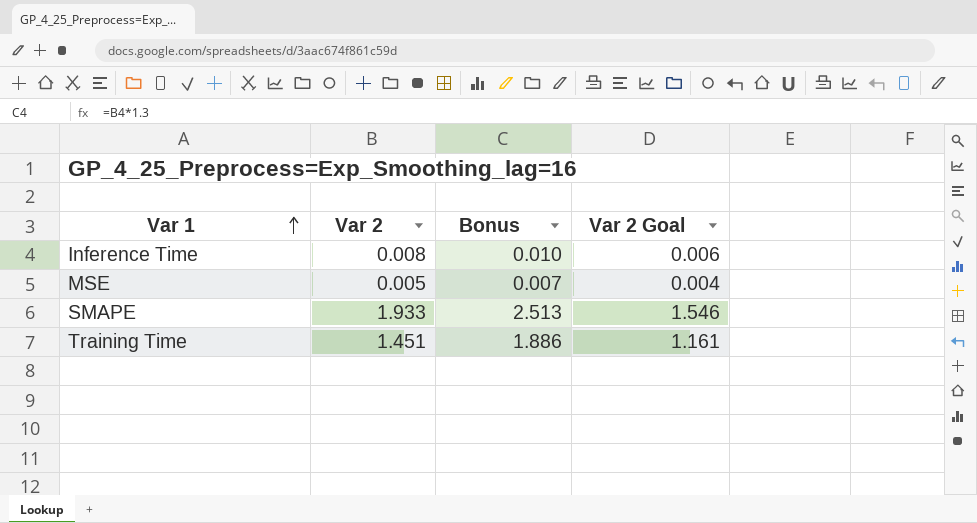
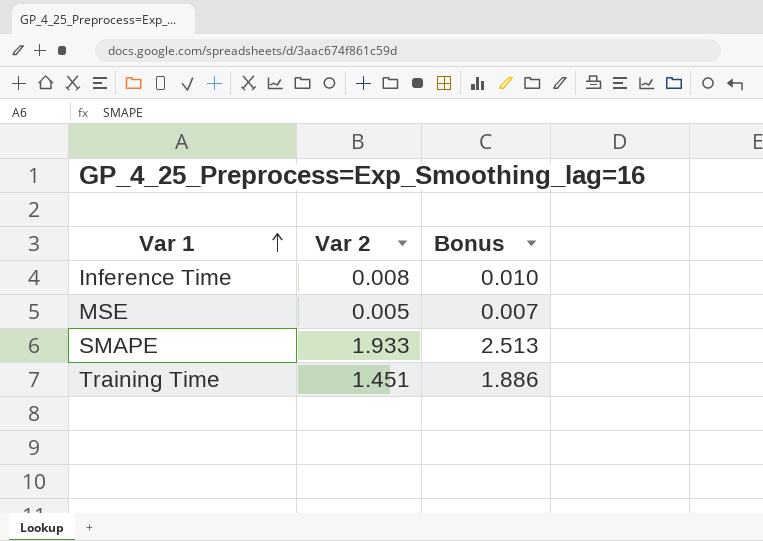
column Var 2 Goal | formula: [Var 2] * 0.8 -> none

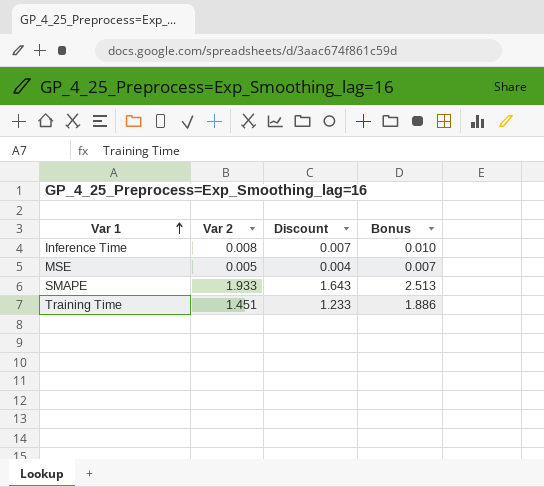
column Discount | formula: none -> [Var 2] * 0.85

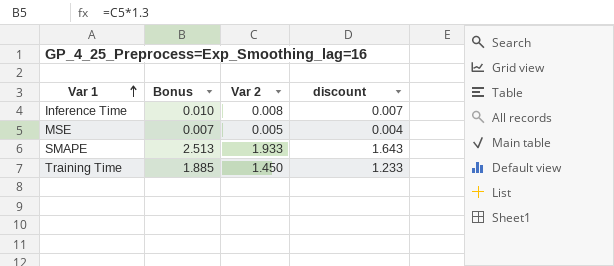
column Bonus | position: 4 -> 2
column name: Discount -> discount
Training Time | Bonus: 1.886 -> 1.885
Training Time | Var 2: 1.451 -> 1.450

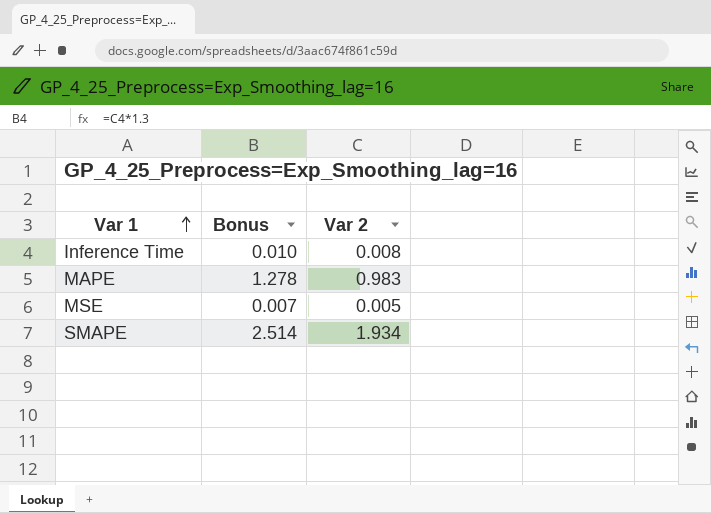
column discount | formula: [Var 2] * 0.85 -> none
row Training Time: 1.885 | 1.450 | 1.233 -> none
row MAPE: none -> 1.278 | 0.983
SMAPE | Bonus: 2.513 -> 2.514
SMAPE | Var 2: 1.933 -> 1.934

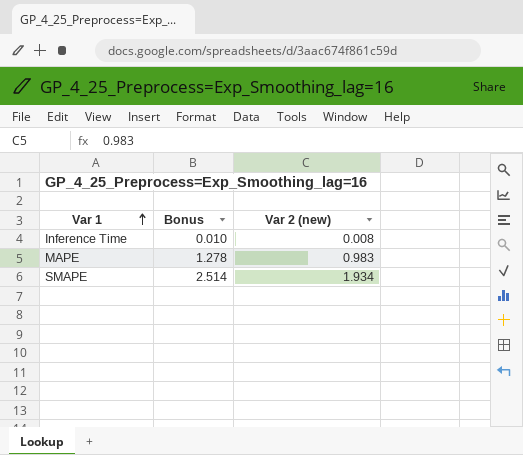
column name: Var 2 -> Var 2 (new)
row MSE: 0.007 | 0.005 -> none

